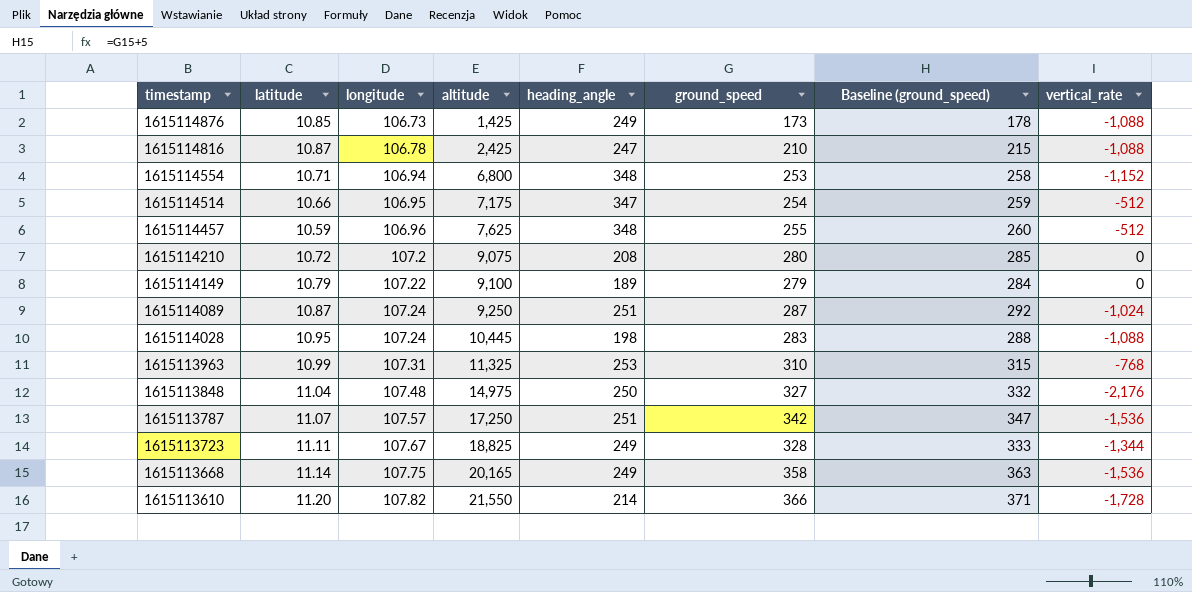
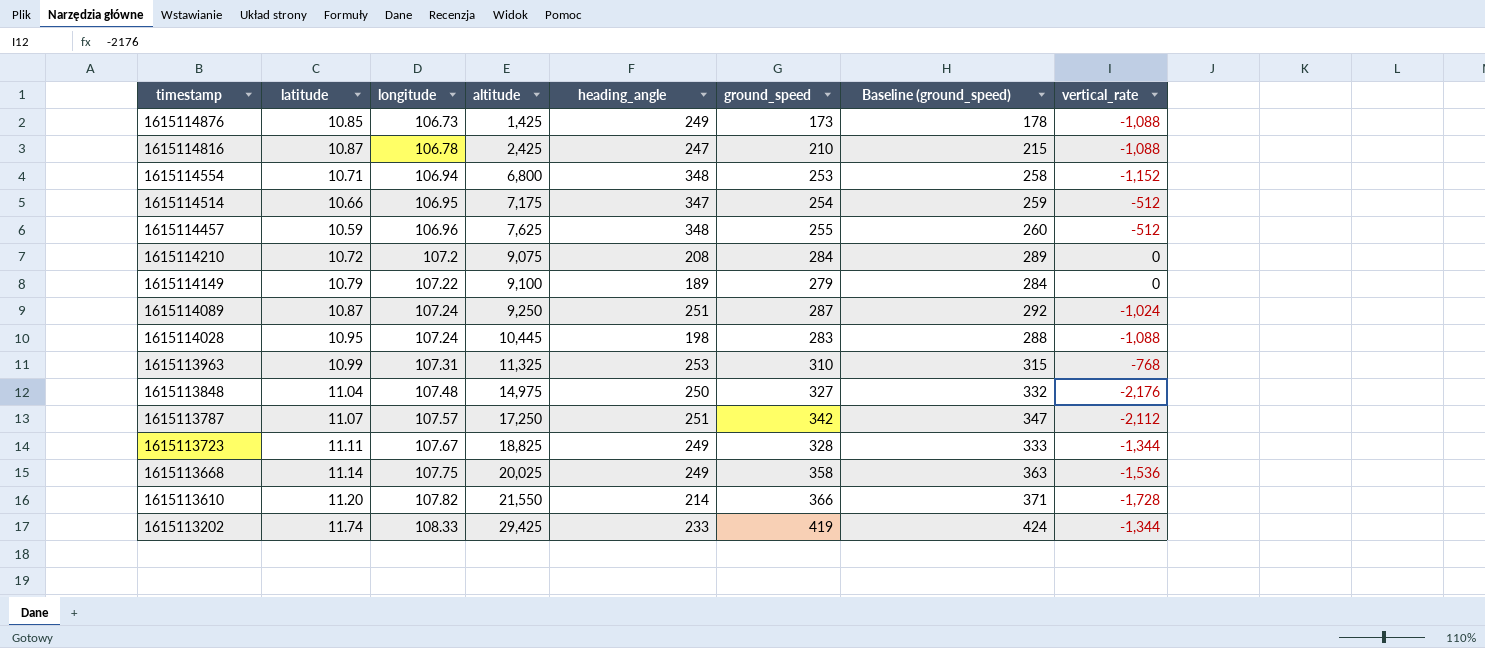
1615114210 | ground_speed: 280 -> 284
1615114210 | Baseline (ground_speed): 285 -> 289
1615113787 | vertical_rate: -1,536 -> -2,112
1615113668 | altitude: 20,165 -> 20,025
row 1615113202: none -> 11.74 | 108.33 | 29,425 | 233 | 419 | 424 | -1,344

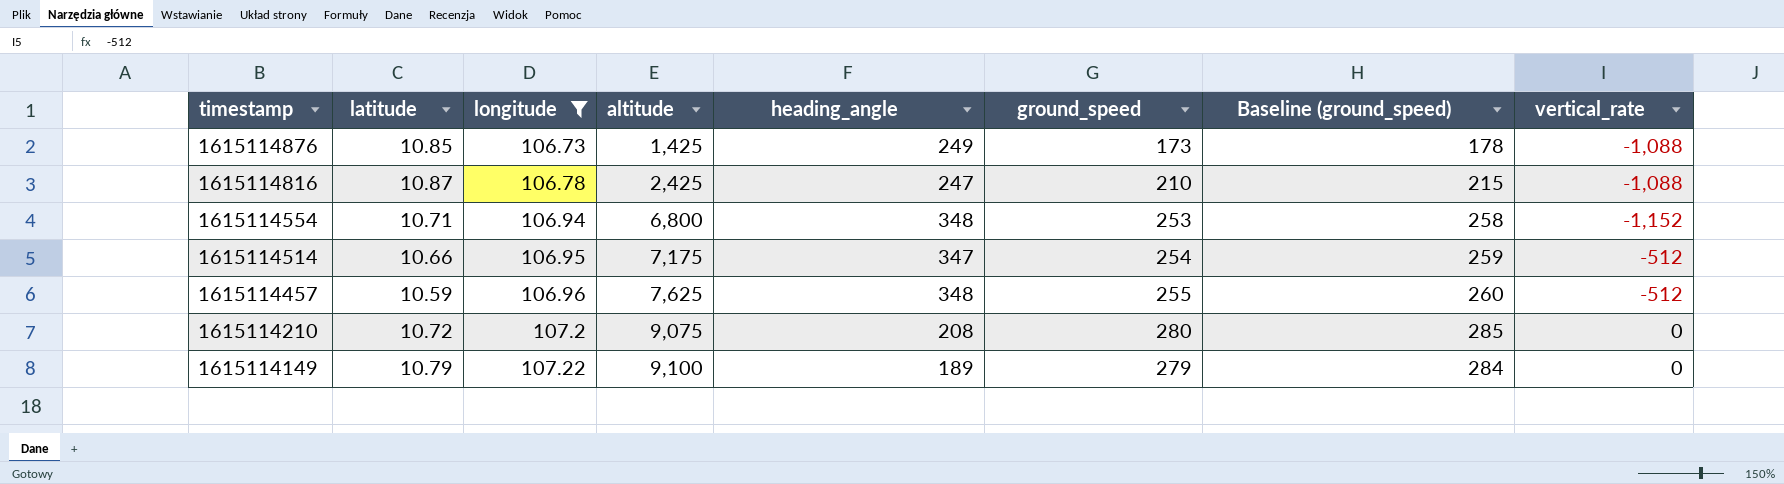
filter: none -> longitude <= 107.22
1615114210 | ground_speed: 284 -> 280
1615114210 | Baseline (ground_speed): 289 -> 285

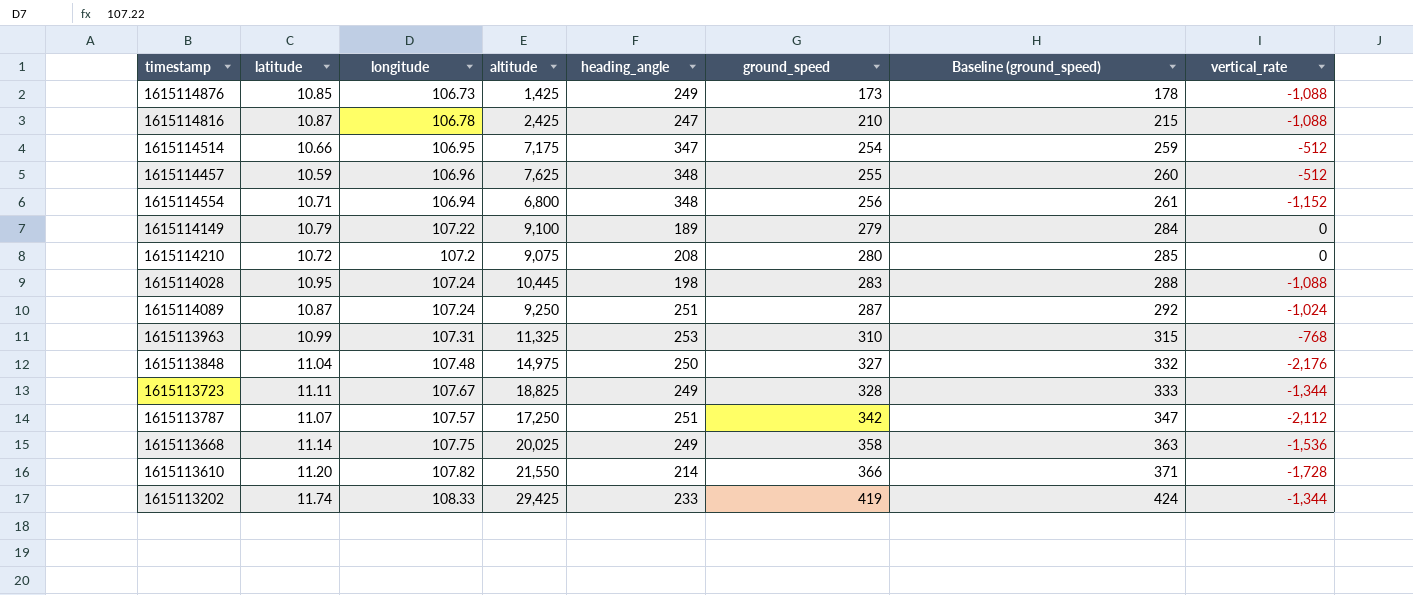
filter: longitude <= 107.22 -> none
row order: timestamp descending -> ground_speed ascending
1615114554 | ground_speed: 253 -> 256
1615114554 | Baseline (ground_speed): 258 -> 261

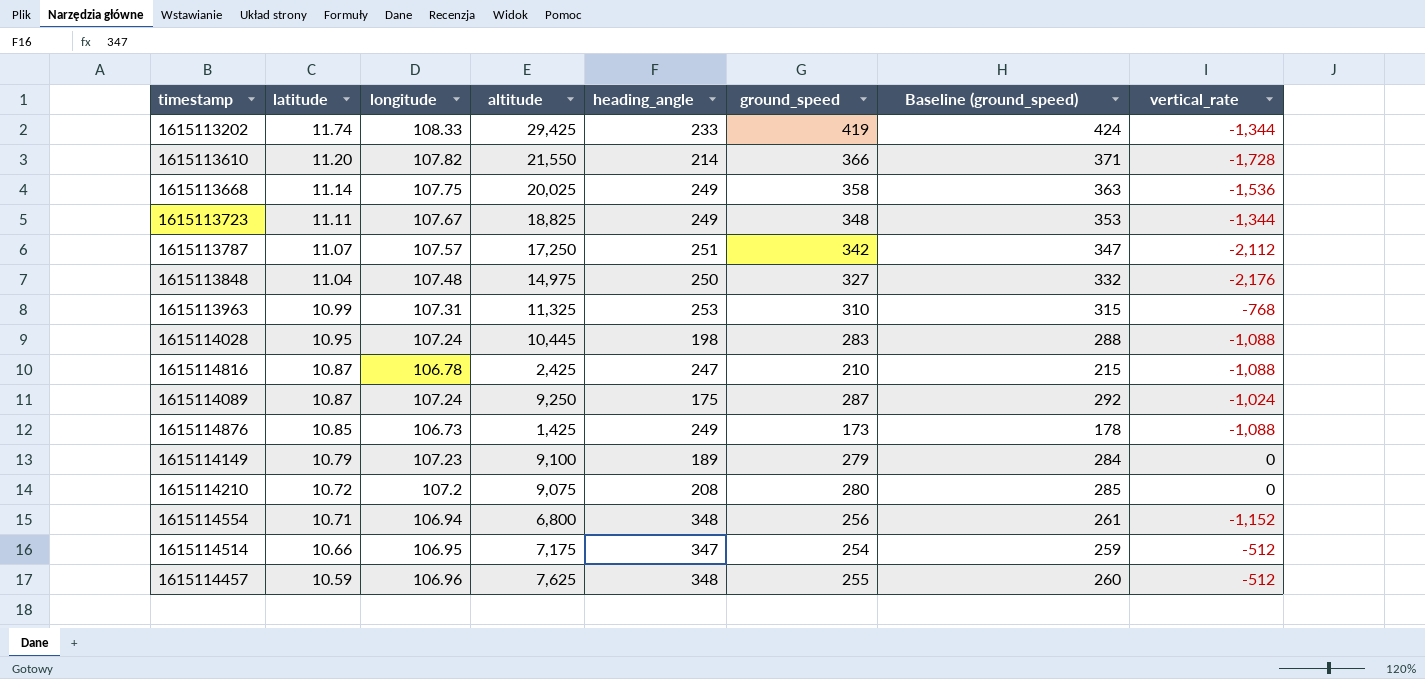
row order: ground_speed ascending -> latitude descending
1615113723 | ground_speed: 328 -> 348
1615113723 | Baseline (ground_speed): 333 -> 353
1615114089 | heading_angle: 251 -> 175
1615114149 | longitude: 107.22 -> 107.23

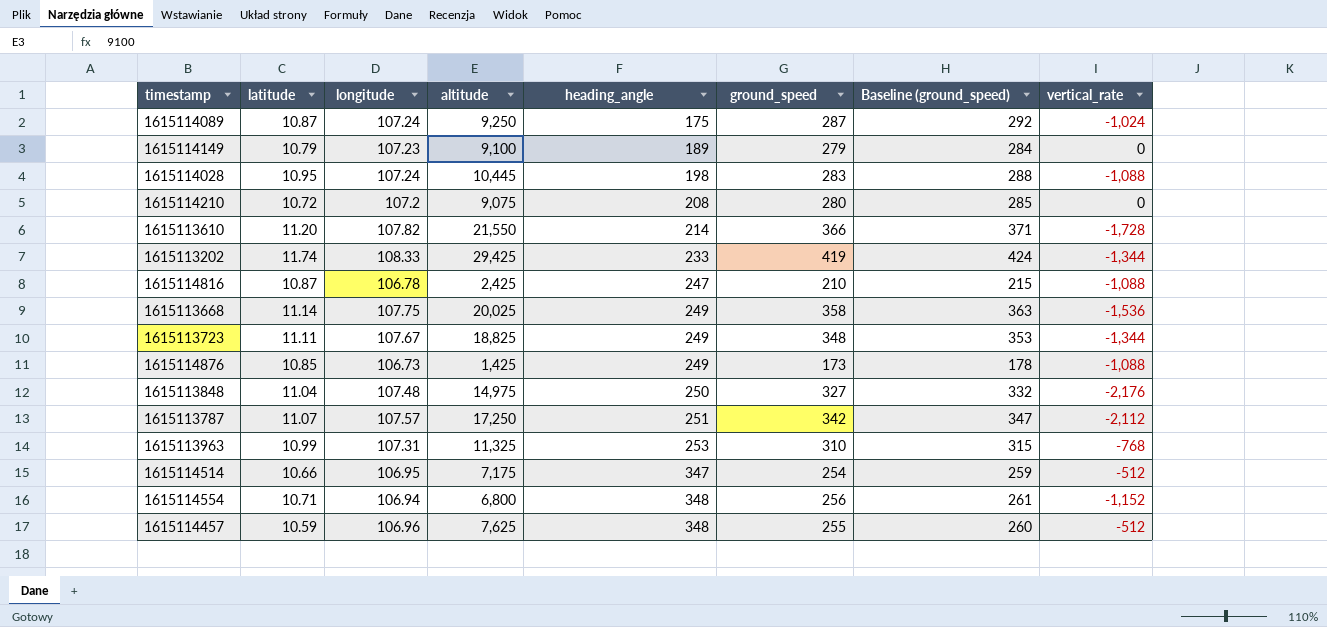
row order: latitude descending -> heading_angle ascending

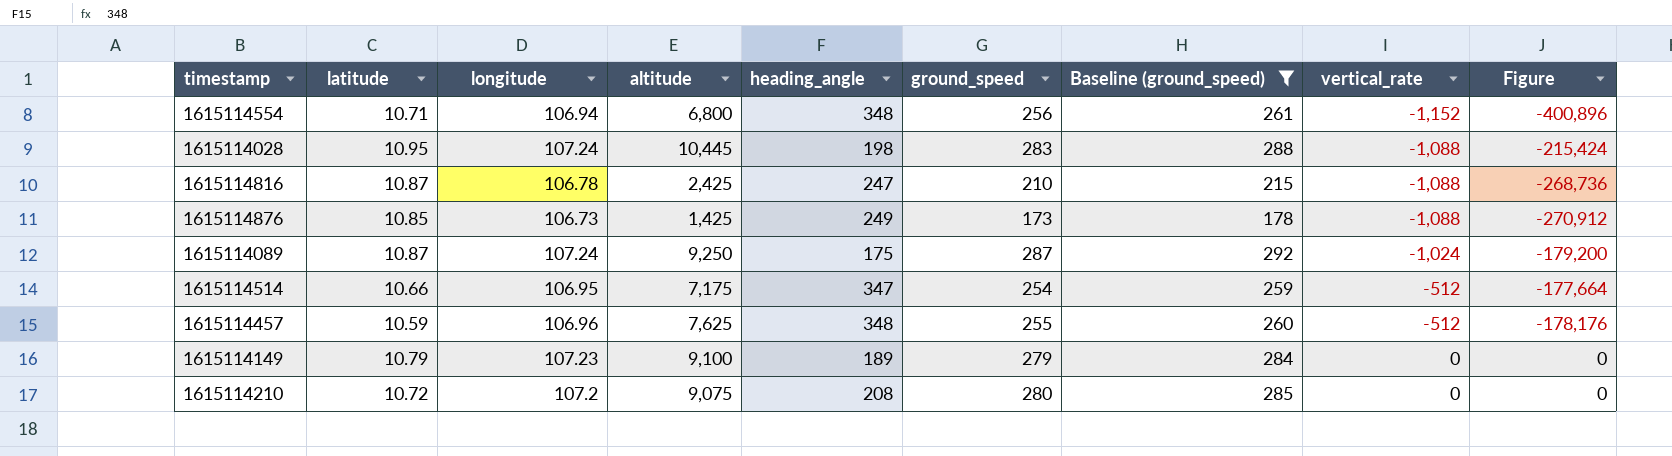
filter: none -> Baseline (ground_speed) <= 292
row order: heading_angle ascending -> vertical_rate ascending
column Figure | formula: none -> [heading_angle] * [vertical_rate]

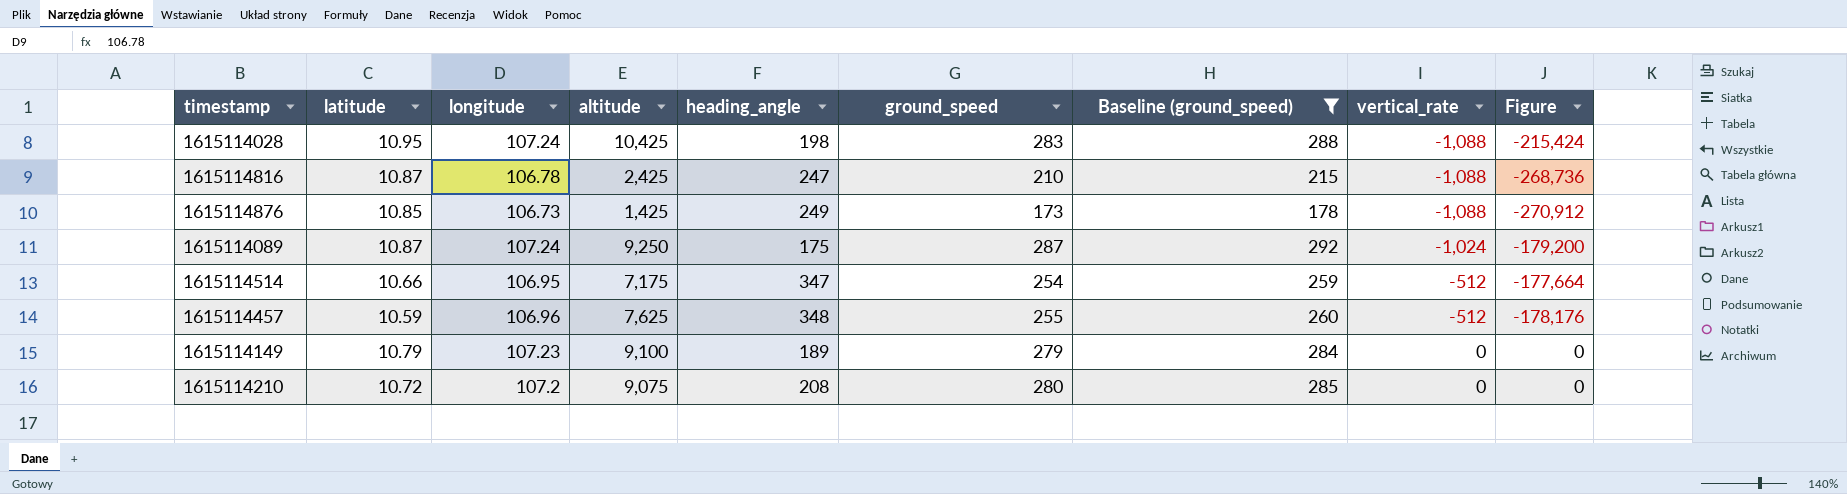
row 1615114554: 10.71 | 106.94 | 6,800 | 348 | 256 | 261 | -1,152 | -400,896 -> none
1615114028 | altitude: 10,445 -> 10,425

